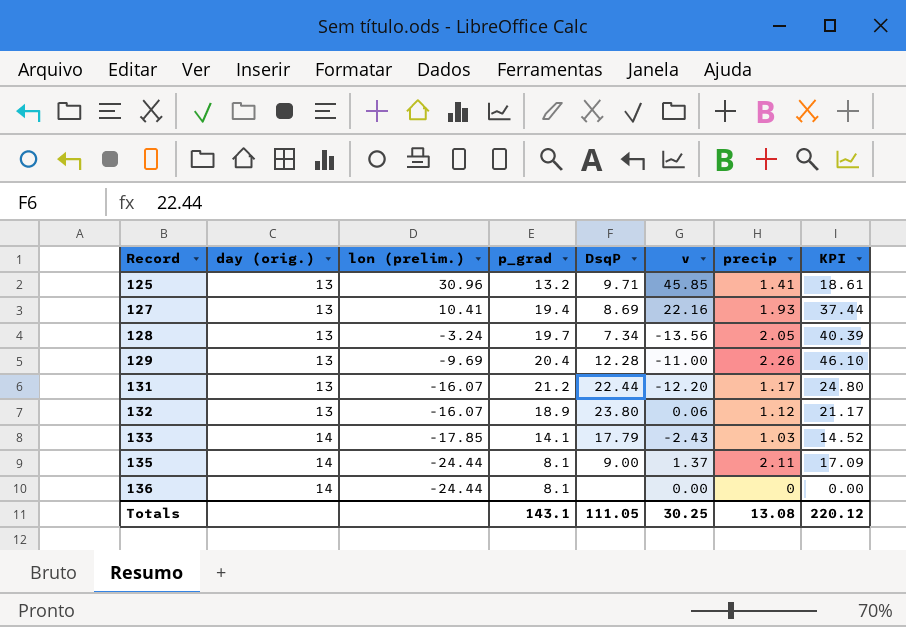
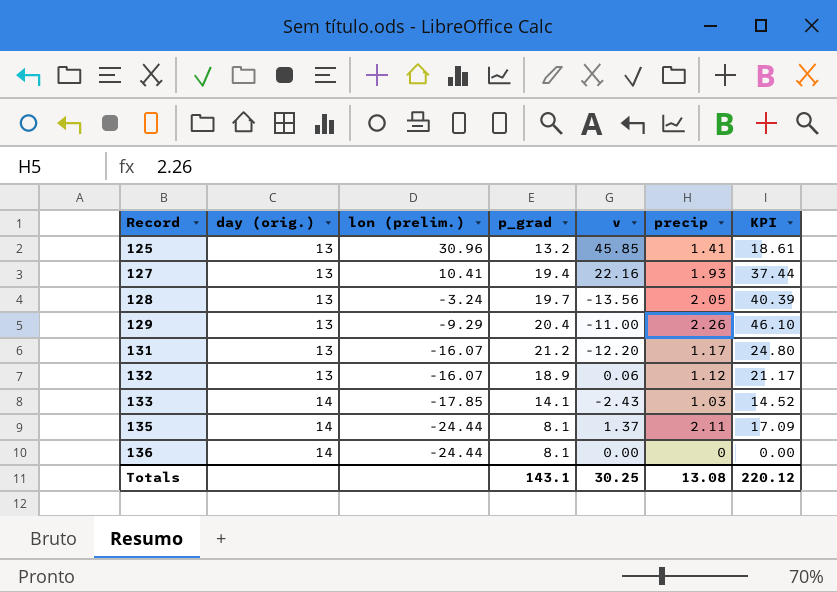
column DsqP | position: 5 -> none
129 | lon (prelim.): -9.69 -> -9.29

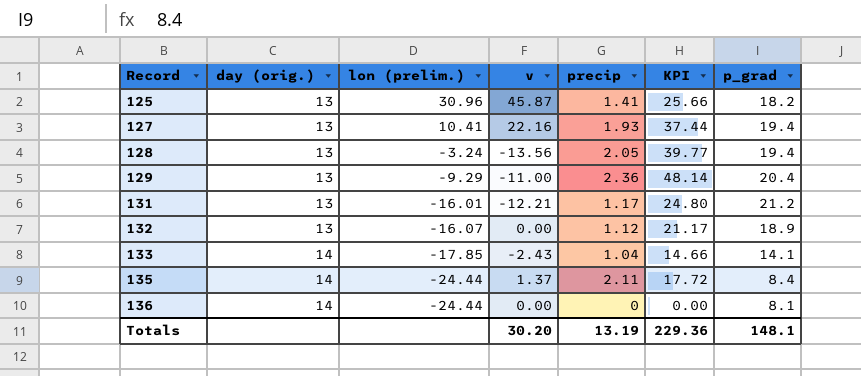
column p_grad | position: 4 -> 7
125 | v: 45.85 -> 45.87
125 | KPI: 18.61 -> 25.66
125 | p_grad: 13.2 -> 18.2
128 | KPI: 40.39 -> 39.77
128 | p_grad: 19.7 -> 19.4
129 | precip: 2.26 -> 2.36
129 | KPI: 46.10 -> 48.14
131 | lon (prelim.): -16.07 -> -16.01
131 | v: -12.20 -> -12.21
132 | v: 0.06 -> 0.00
133 | precip: 1.03 -> 1.04
133 | KPI: 14.52 -> 14.66
135 | KPI: 17.09 -> 17.72
135 | p_grad: 8.1 -> 8.4
Totals | v: 30.25 -> 30.20
Totals | precip: 13.08 -> 13.19
Totals | KPI: 220.12 -> 229.36
Totals | p_grad: 143.1 -> 148.1

